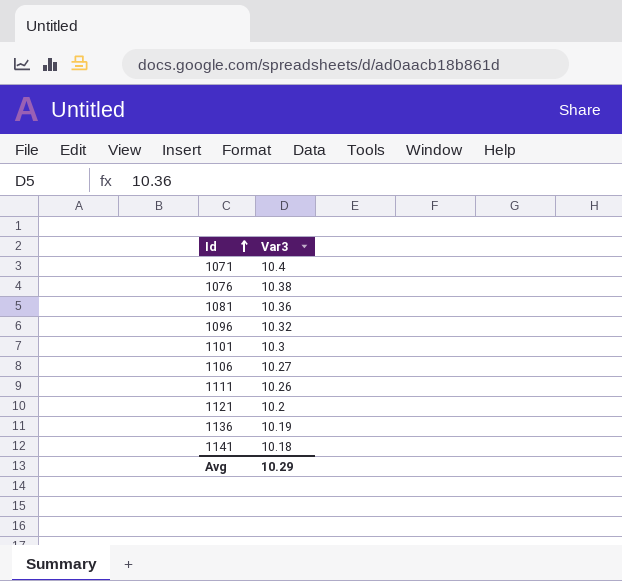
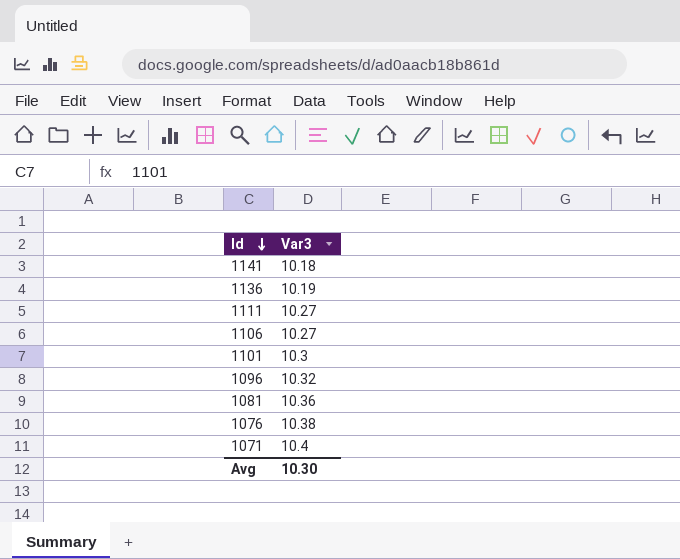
row order: Id ascending -> Id descending
row 1121: 10.2 -> none
1111 | Var3: 10.26 -> 10.27
Avg | Var3: 10.29 -> 10.30

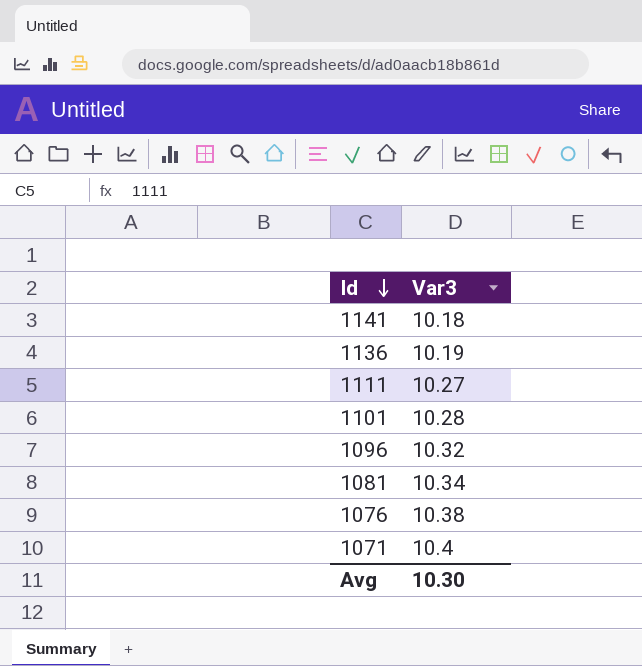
row 1106: 10.27 -> none
1101 | Var3: 10.3 -> 10.28
1081 | Var3: 10.36 -> 10.34

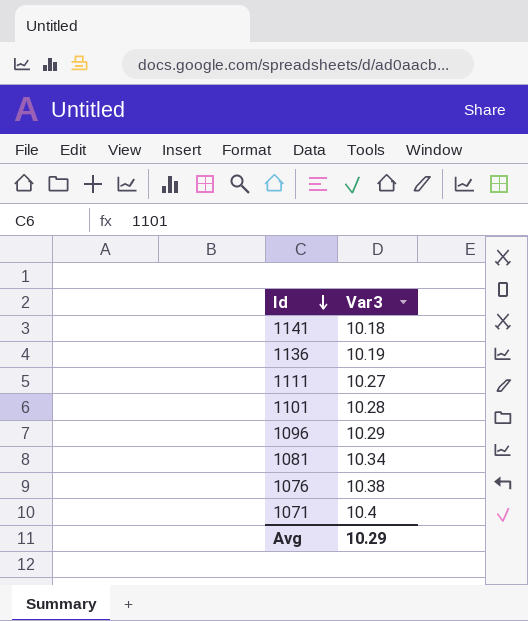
1096 | Var3: 10.32 -> 10.29
Avg | Var3: 10.30 -> 10.29

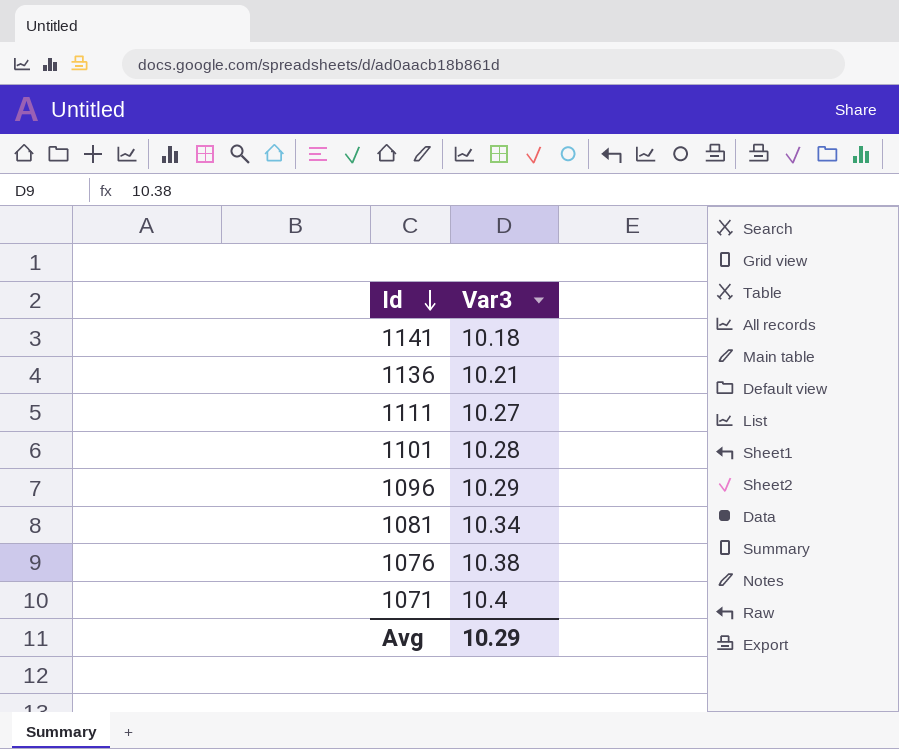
1136 | Var3: 10.19 -> 10.21

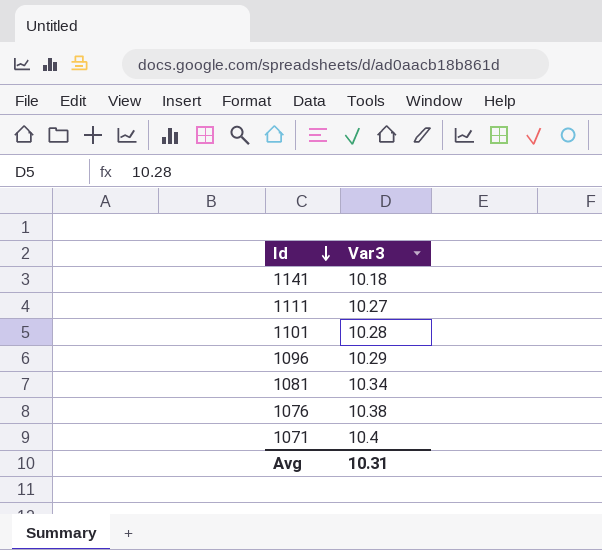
row 1136: 10.21 -> none
Avg | Var3: 10.29 -> 10.31

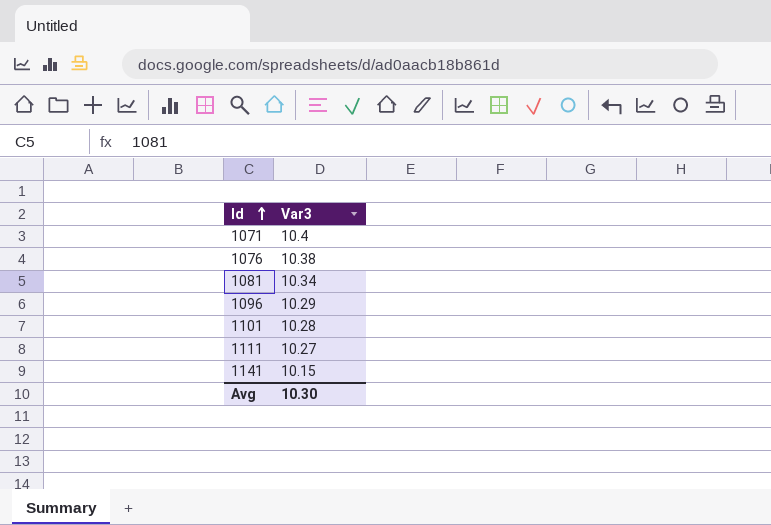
row order: Id descending -> Id ascending
1141 | Var3: 10.18 -> 10.15
Avg | Var3: 10.31 -> 10.30

